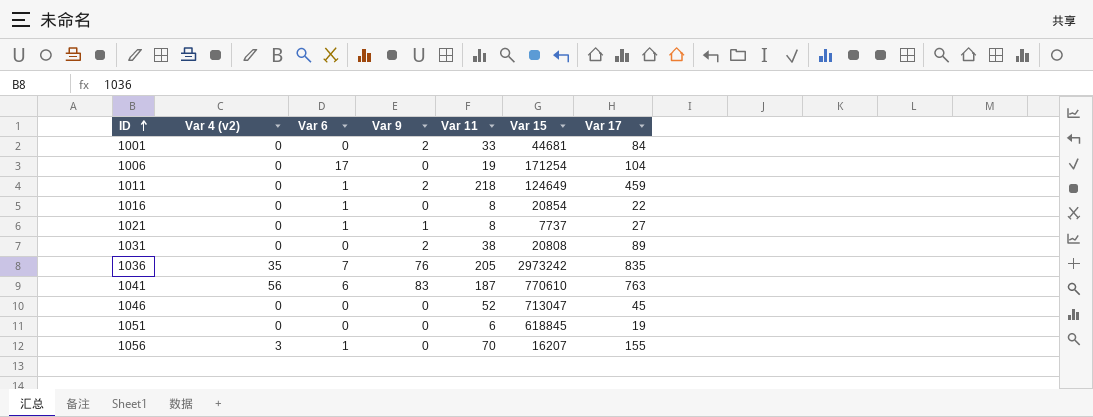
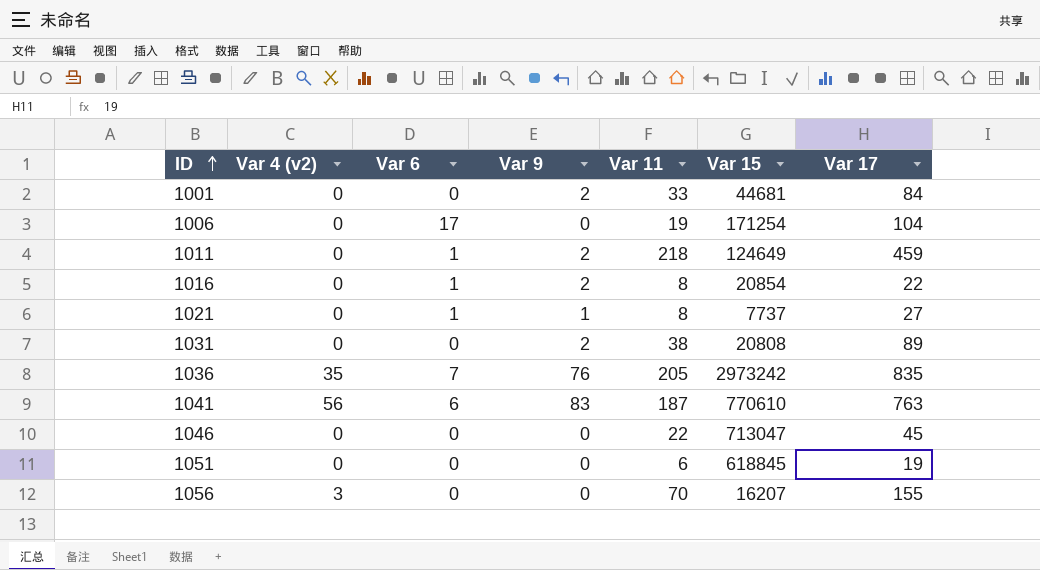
1016 | Var 9: 0 -> 2
1046 | Var 11: 52 -> 22
1056 | Var 6: 1 -> 0

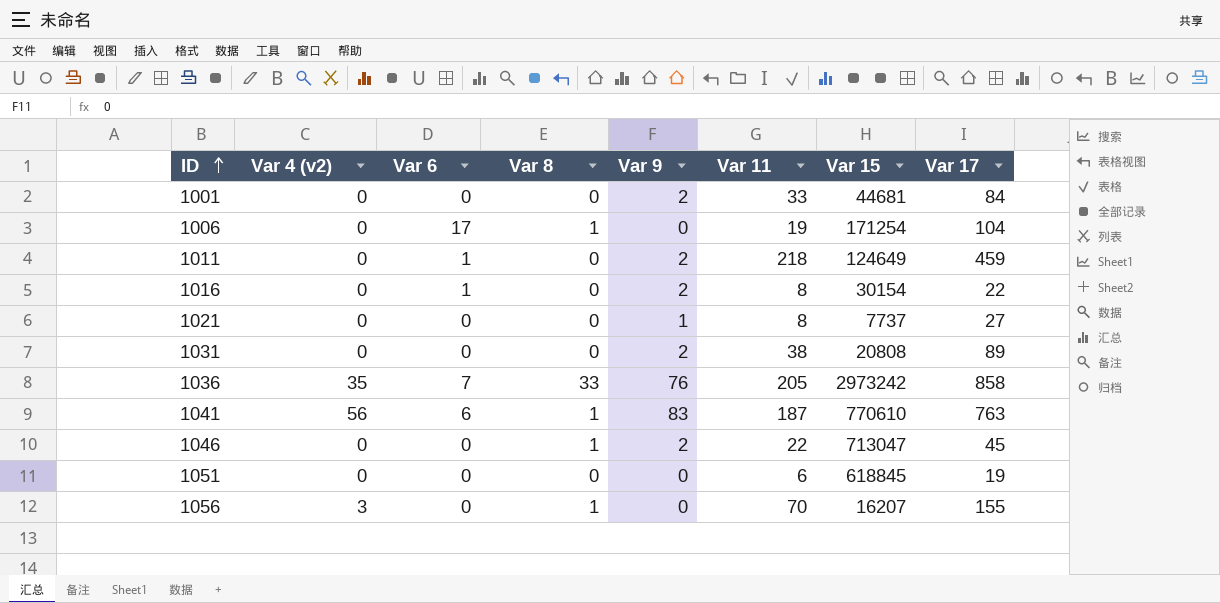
column Var 8 | position: none -> 4
1016 | Var 15: 20854 -> 30154
1021 | Var 6: 1 -> 0
1036 | Var 17: 835 -> 858
1046 | Var 9: 0 -> 2

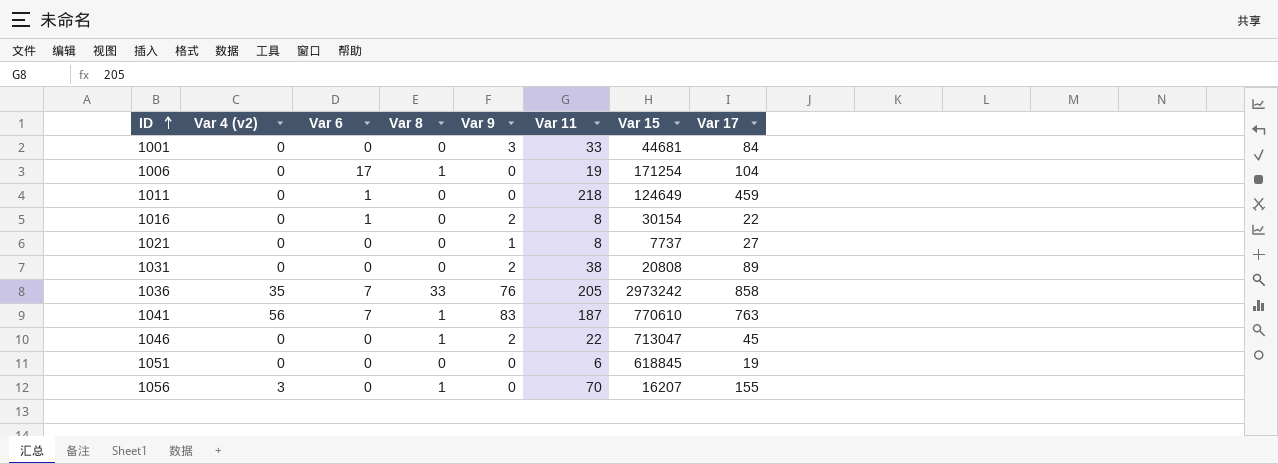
1001 | Var 9: 2 -> 3
1011 | Var 9: 2 -> 0
1041 | Var 6: 6 -> 7

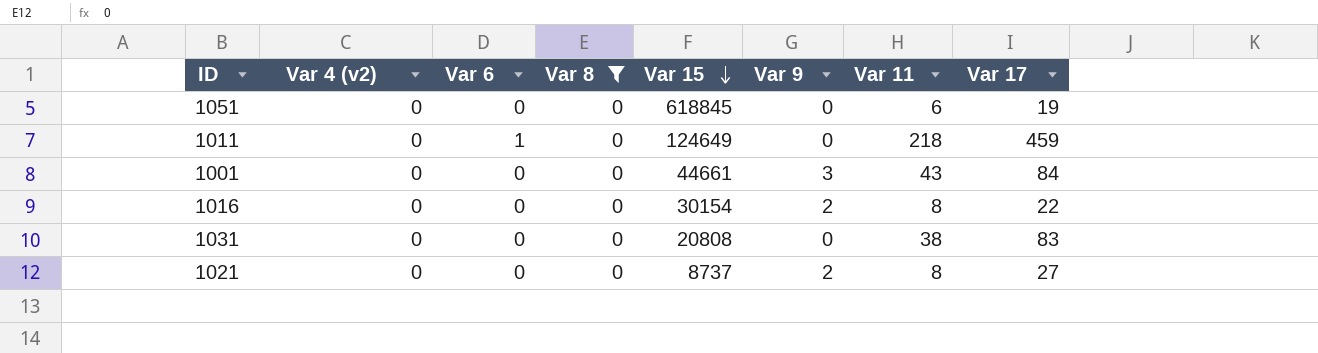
filter: none -> Var 8 = 0
row order: ID ascending -> Var 15 descending
column Var 15 | position: 7 -> 5
1001 | Var 15: 44681 -> 44661
1001 | Var 11: 33 -> 43
1016 | Var 6: 1 -> 0
1031 | Var 9: 2 -> 0
1031 | Var 17: 89 -> 83
1021 | Var 15: 7737 -> 8737
1021 | Var 9: 1 -> 2

